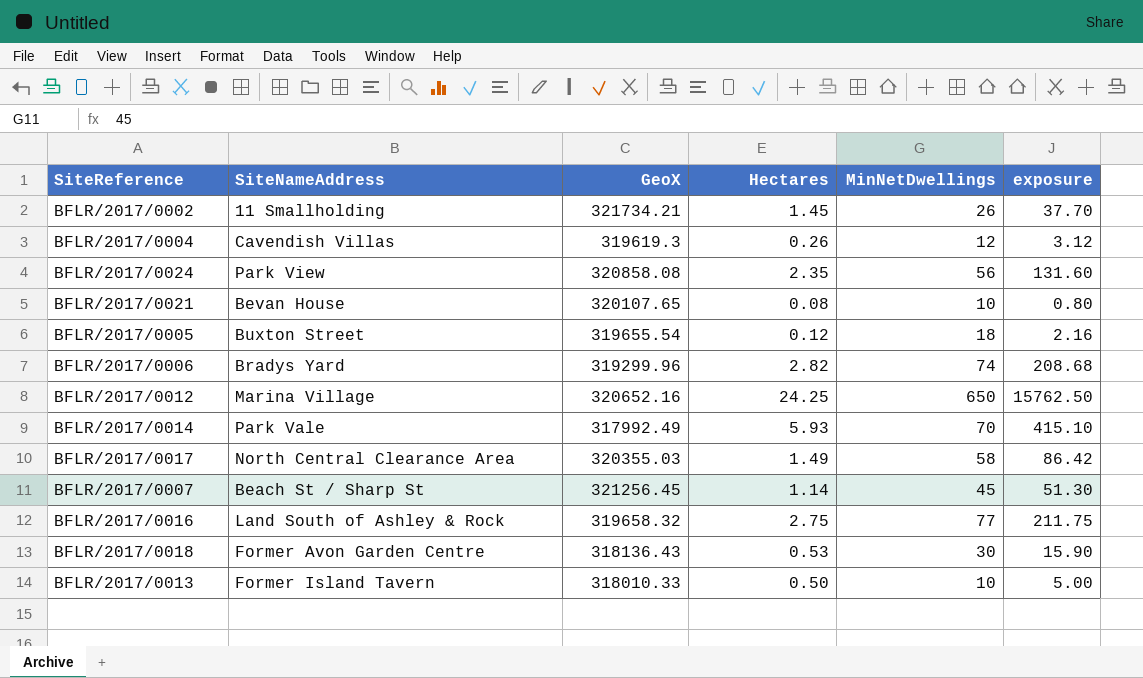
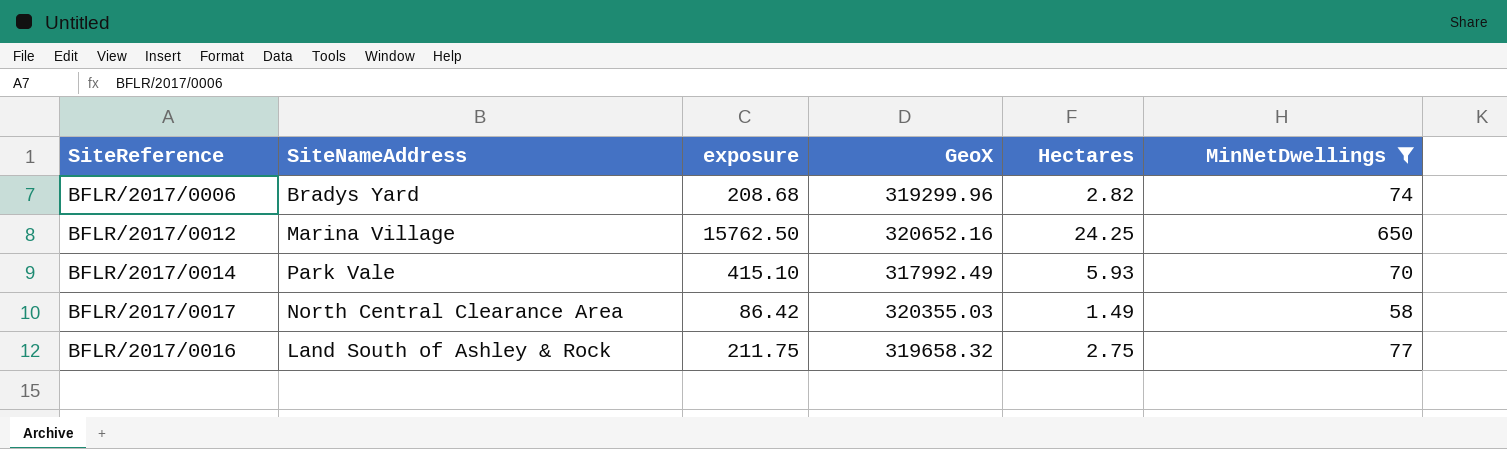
filter: none -> MinNetDwellings >= 58
column exposure | position: 6 -> 3

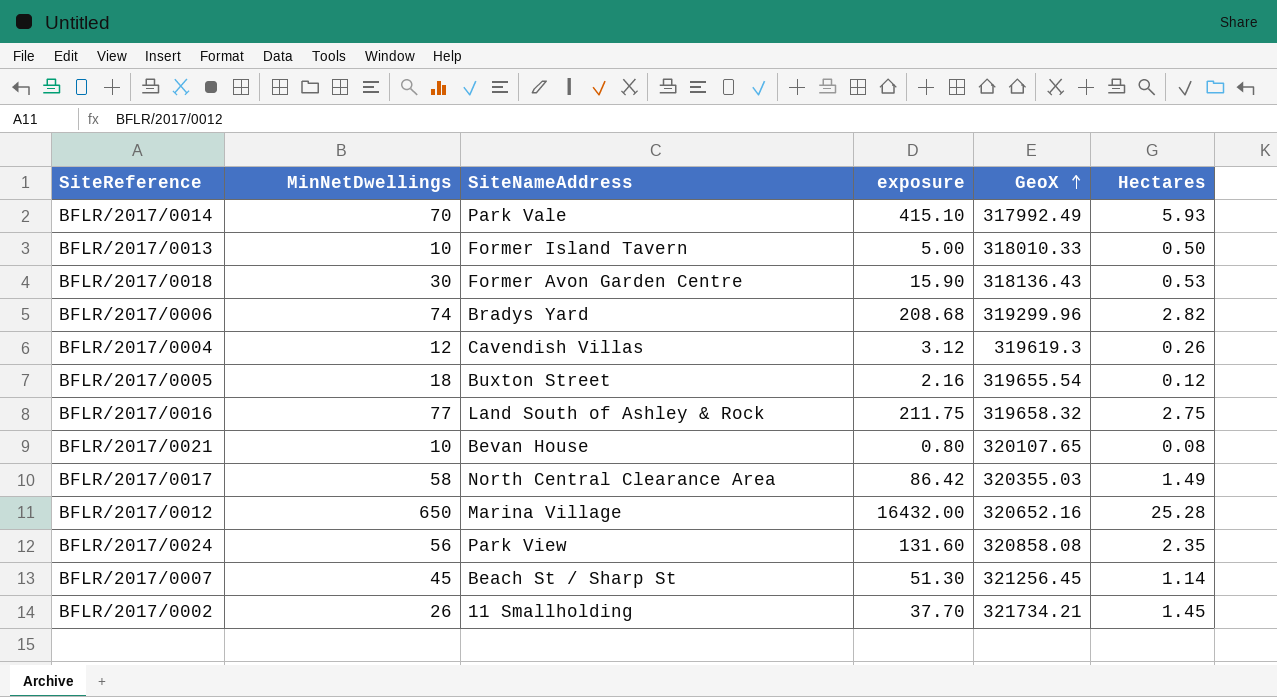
filter: MinNetDwellings >= 58 -> none
row order: none -> GeoX ascending
column MinNetDwellings | position: 6 -> 2
BFLR/2017/0012 | exposure: 15762.50 -> 16432.00
BFLR/2017/0012 | Hectares: 24.25 -> 25.28

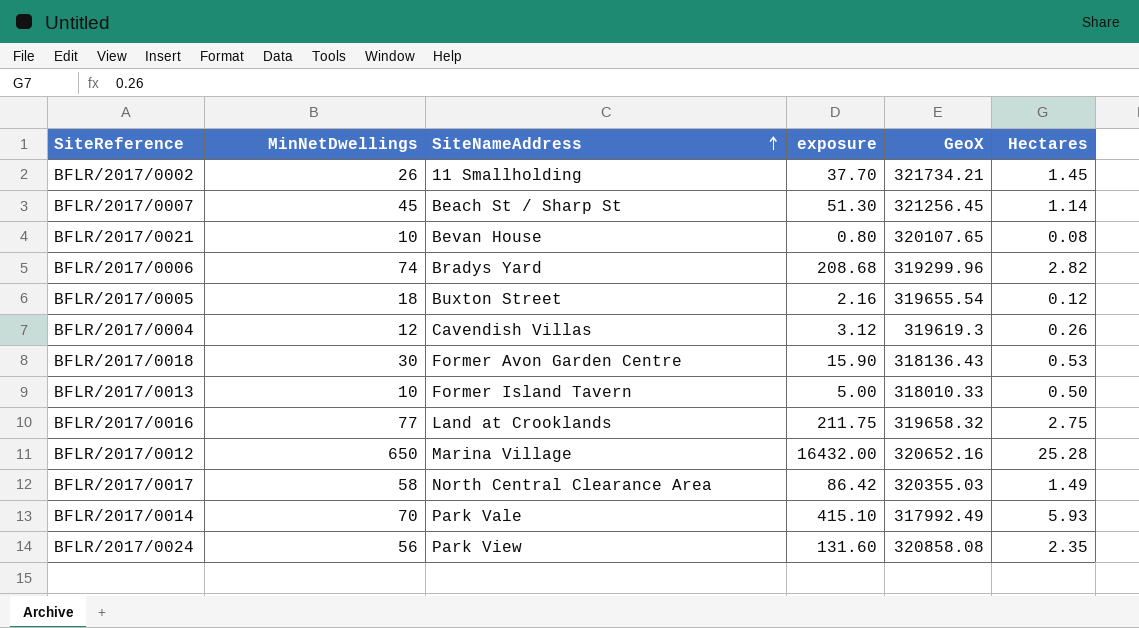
row order: GeoX ascending -> SiteNameAddress ascending
BFLR/2017/0016 | SiteNameAddress: Land South of Ashley & Rock -> Land at Crooklands

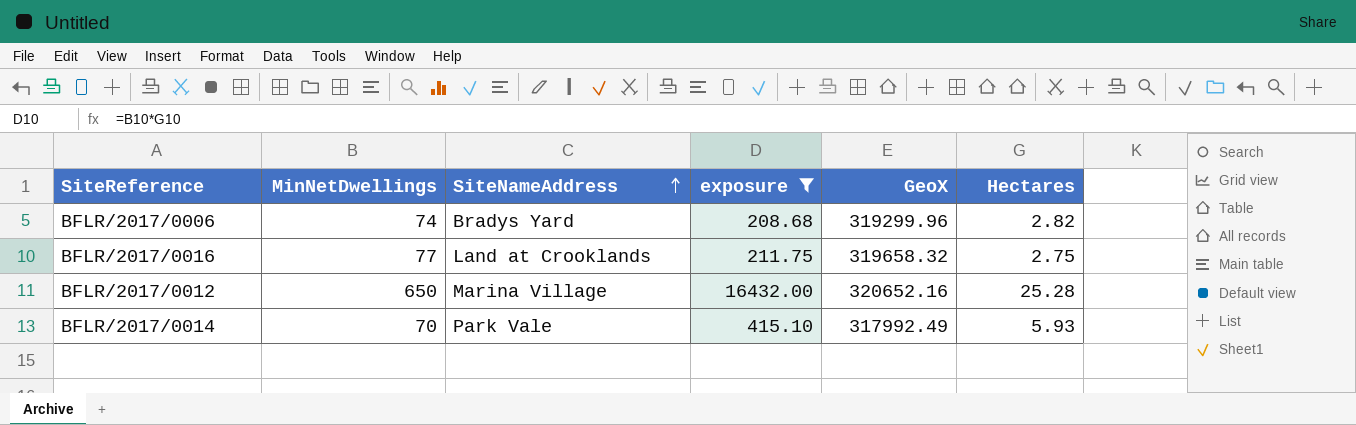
filter: none -> exposure >= 208.68

